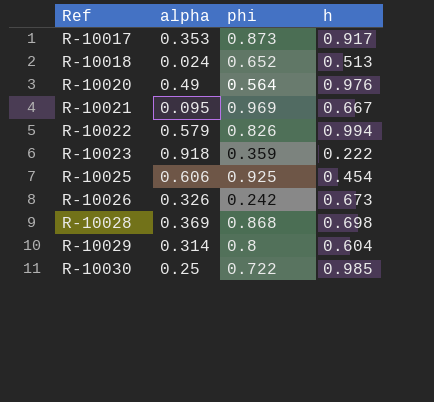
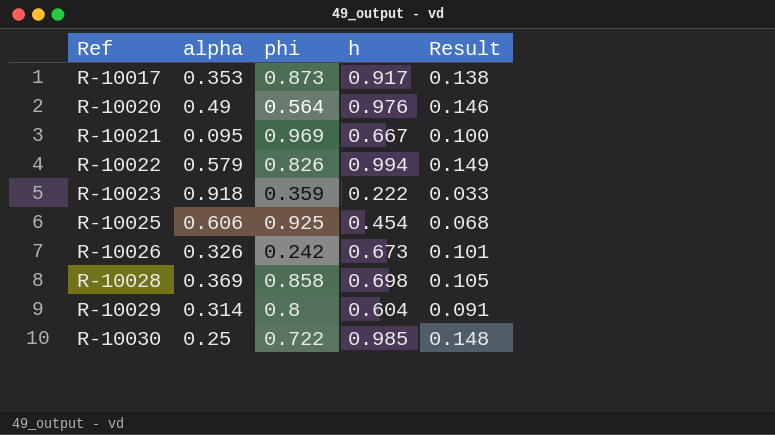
column Result | formula: none -> [h] * 0.15
row R-10018: 0.024 | 0.652 | 0.513 -> none
R-10028 | phi: 0.868 -> 0.858

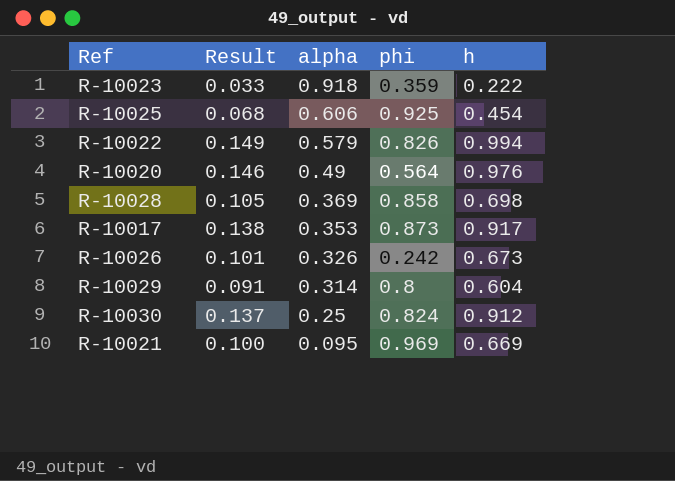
row order: Ref ascending -> alpha descending
column Result | position: 5 -> 2
R-10030 | Result: 0.148 -> 0.137
R-10030 | phi: 0.722 -> 0.824
R-10030 | h: 0.985 -> 0.912
R-10021 | h: 0.667 -> 0.669

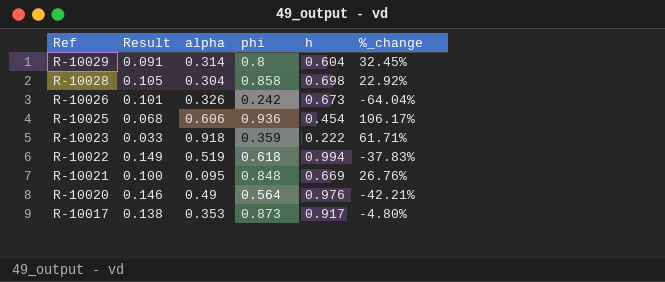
row order: alpha descending -> Ref descending
column %_change | formula: none -> ([phi] - [h]) / [h]
row R-10030: 0.137 | 0.25 | 0.824 | 0.912 -> none
R-10028 | alpha: 0.369 -> 0.304
R-10025 | phi: 0.925 -> 0.936
R-10022 | alpha: 0.579 -> 0.519
R-10022 | phi: 0.826 -> 0.618
R-10021 | phi: 0.969 -> 0.848

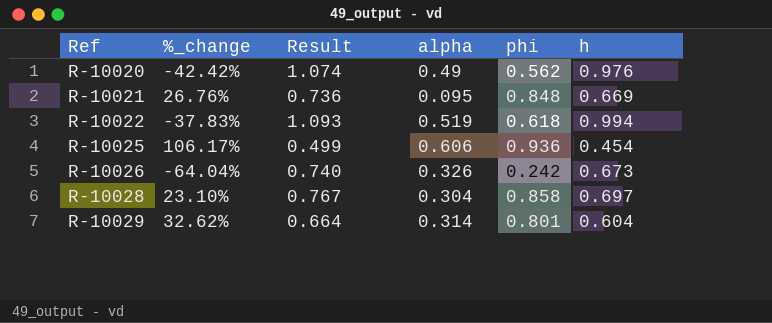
row order: Ref descending -> Ref ascending
column %_change | position: 6 -> 2
column Result | formula: [h] * 0.15 -> [h] * 1.1
row R-10023: 0.033 | 0.918 | 0.359 | 0.222 | 61.71% -> none
row R-10017: 0.138 | 0.353 | 0.873 | 0.917 | -4.80% -> none
R-10020 | %_change: -42.21% -> -42.42%
R-10020 | phi: 0.564 -> 0.562
R-10028 | %_change: 22.92% -> 23.10%
R-10028 | h: 0.698 -> 0.697
R-10029 | %_change: 32.45% -> 32.62%
R-10029 | phi: 0.8 -> 0.801

